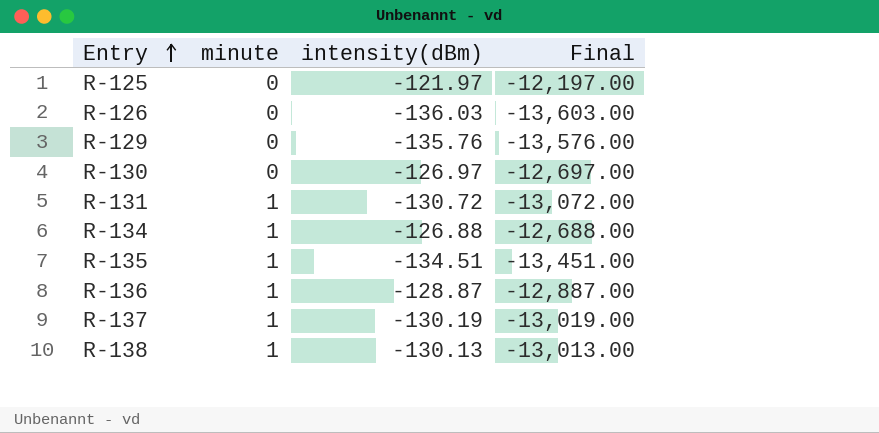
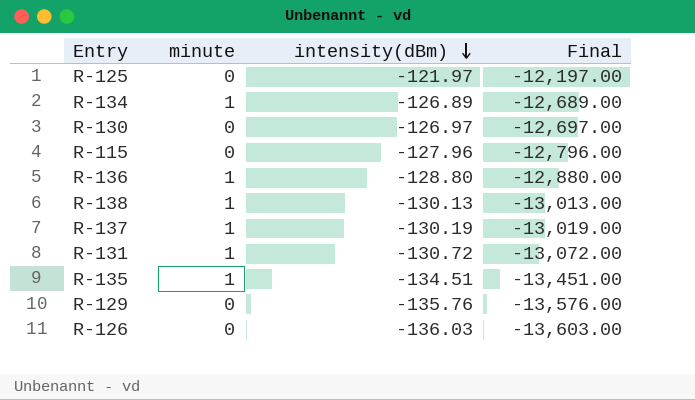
row order: Entry ascending -> intensity(dBm) descending
R-134 | intensity(dBm): -126.88 -> -126.89
R-134 | Final: -12,688.00 -> -12,689.00
row R-115: none -> 0 | -127.96 | -12,796.00
R-136 | intensity(dBm): -128.87 -> -128.80
R-136 | Final: -12,887.00 -> -12,880.00

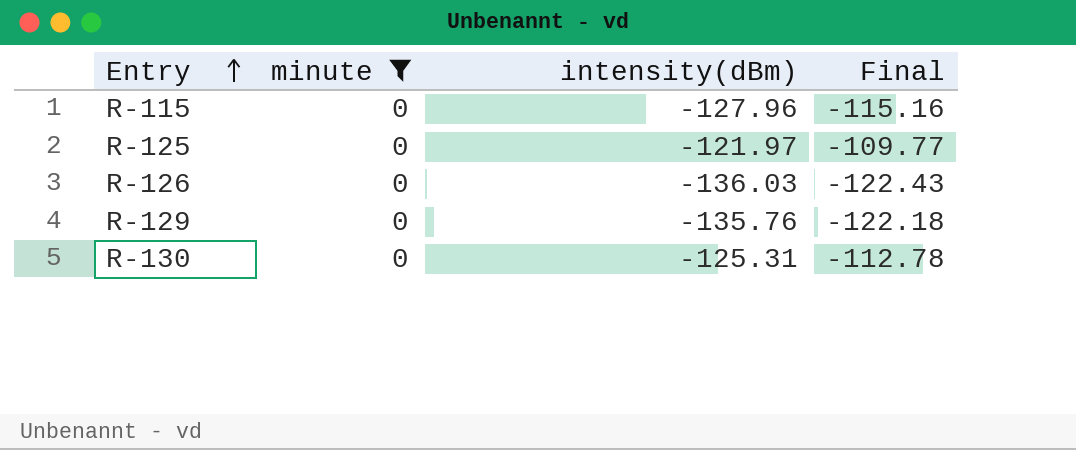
filter: none -> minute = 0
row order: intensity(dBm) descending -> Entry ascending
column Final | formula: [intensity(dBm)] * 100 -> [intensity(dBm)] * 0.9
R-130 | intensity(dBm): -126.97 -> -125.31

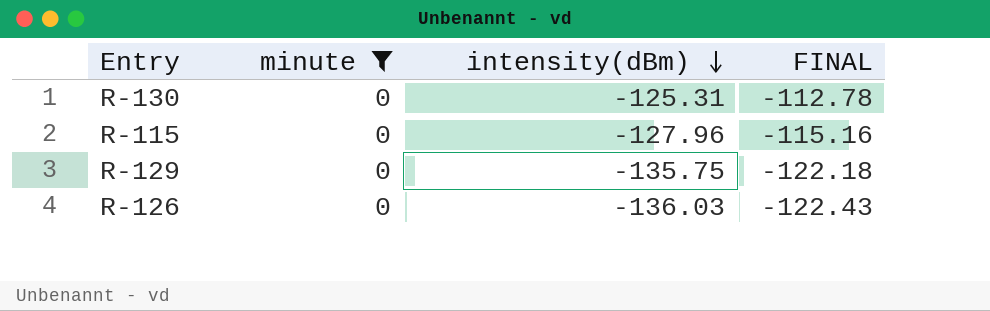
row order: Entry ascending -> intensity(dBm) descending
column name: Final -> FINAL
row R-125: 0 | -121.97 | -109.77 -> none
R-129 | intensity(dBm): -135.76 -> -135.75

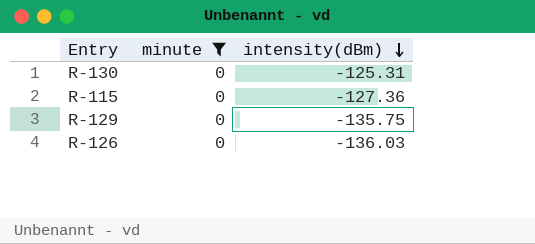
column FINAL | formula: [intensity(dBm)] * 0.9 -> none
R-115 | intensity(dBm): -127.96 -> -127.36

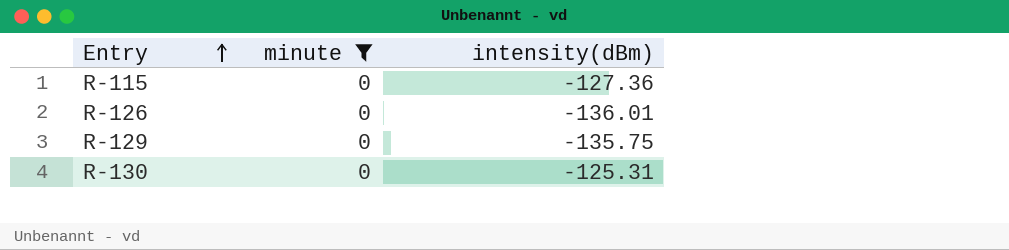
row order: intensity(dBm) descending -> Entry ascending
R-126 | intensity(dBm): -136.03 -> -136.01

